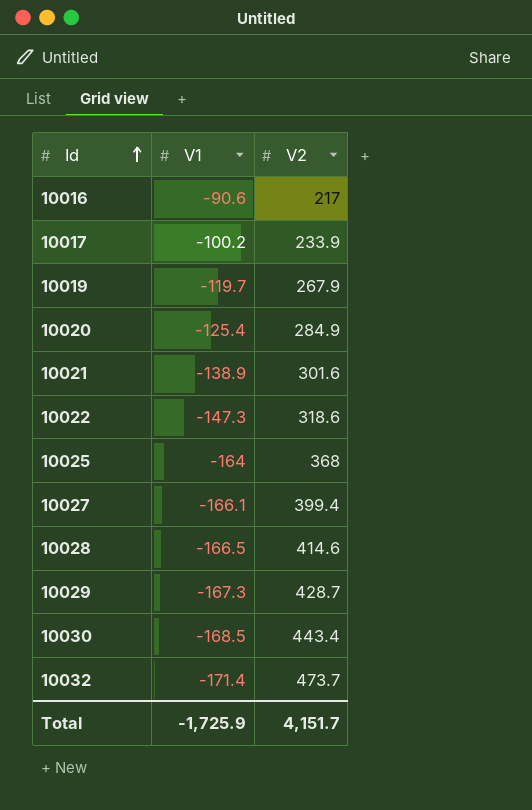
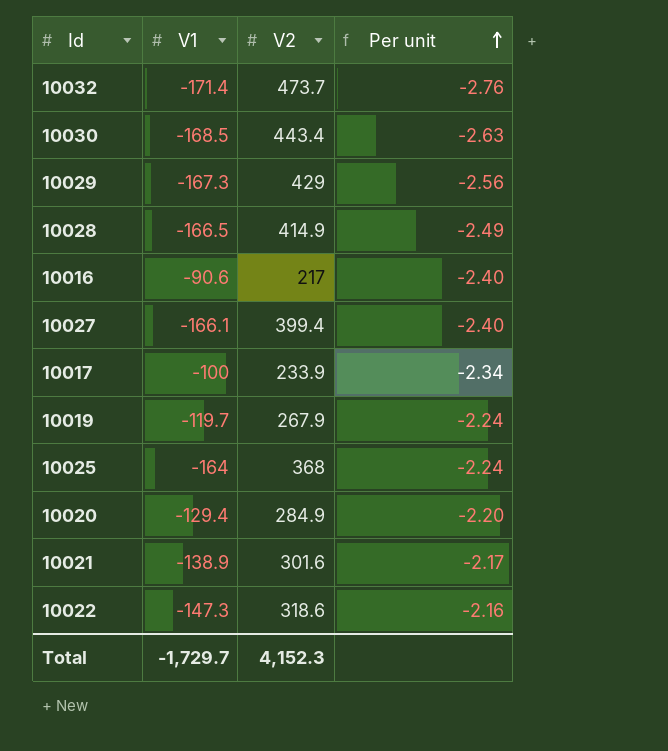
row order: Id ascending -> Per unit ascending
column Per unit | formula: none -> [V2] / [V1]
10029 | V2: 428.7 -> 429
10028 | V2: 414.6 -> 414.9
10017 | V1: -100.2 -> -100
10020 | V1: -125.4 -> -129.4
Total | V1: -1,725.9 -> -1,729.7
Total | V2: 4,151.7 -> 4,152.3

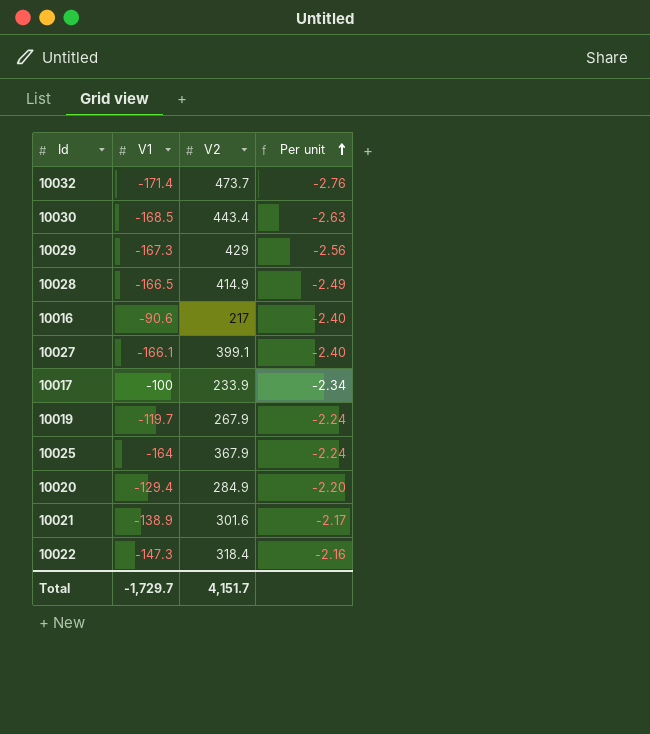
10027 | V2: 399.4 -> 399.1
10025 | V2: 368 -> 367.9
10022 | V2: 318.6 -> 318.4
Total | V2: 4,152.3 -> 4,151.7

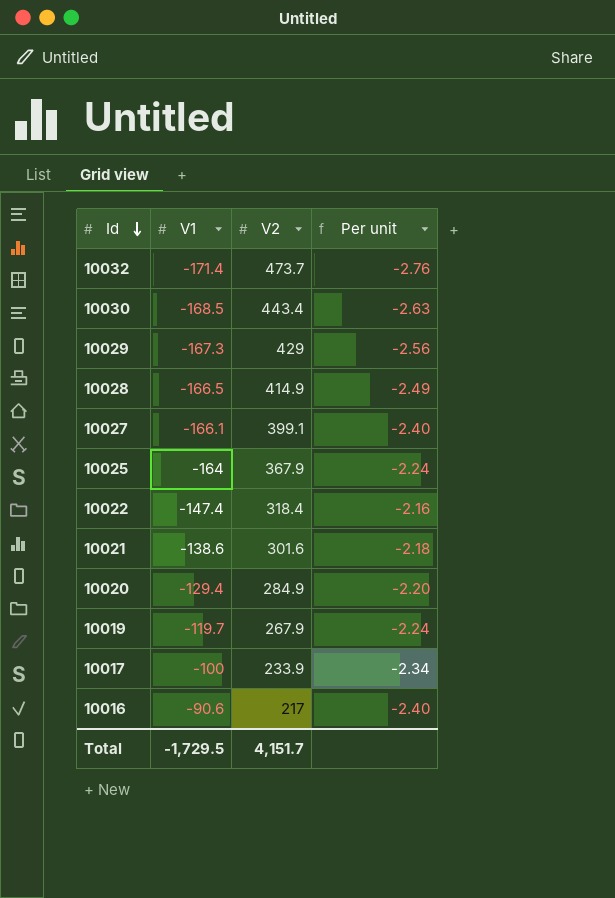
row order: Per unit ascending -> Id descending
10022 | V1: -147.3 -> -147.4
10021 | V1: -138.9 -> -138.6
10021 | Per unit: -2.17 -> -2.18
Total | V1: -1,729.7 -> -1,729.5

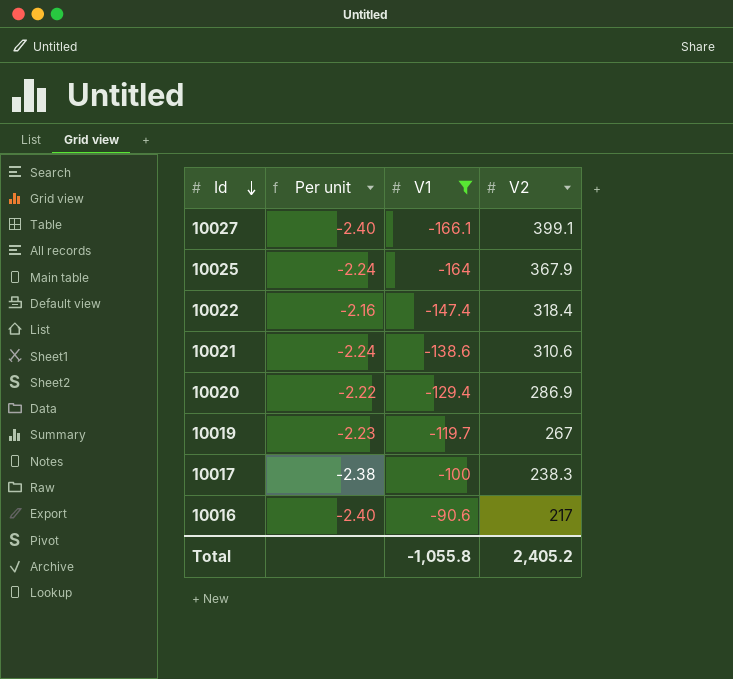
filter: none -> V1 >= -166.1
column Per unit | position: 4 -> 2
10021 | Per unit: -2.18 -> -2.24
10021 | V2: 301.6 -> 310.6
10020 | Per unit: -2.20 -> -2.22
10020 | V2: 284.9 -> 286.9
10019 | Per unit: -2.24 -> -2.23
10019 | V2: 267.9 -> 267
10017 | Per unit: -2.34 -> -2.38
10017 | V2: 233.9 -> 238.3
Total | V1: -1,729.5 -> -1,055.8
Total | V2: 4,151.7 -> 2,405.2

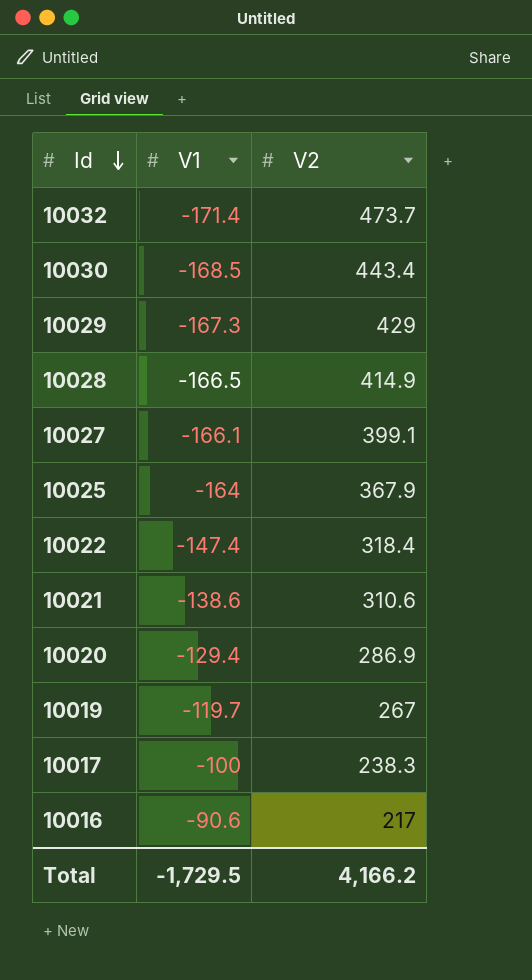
filter: V1 >= -166.1 -> none
column Per unit | formula: [V2] / [V1] -> none
Total | V1: -1,055.8 -> -1,729.5
Total | V2: 2,405.2 -> 4,166.2

